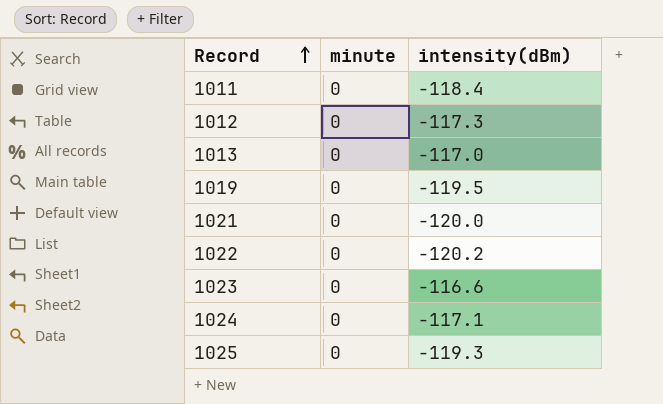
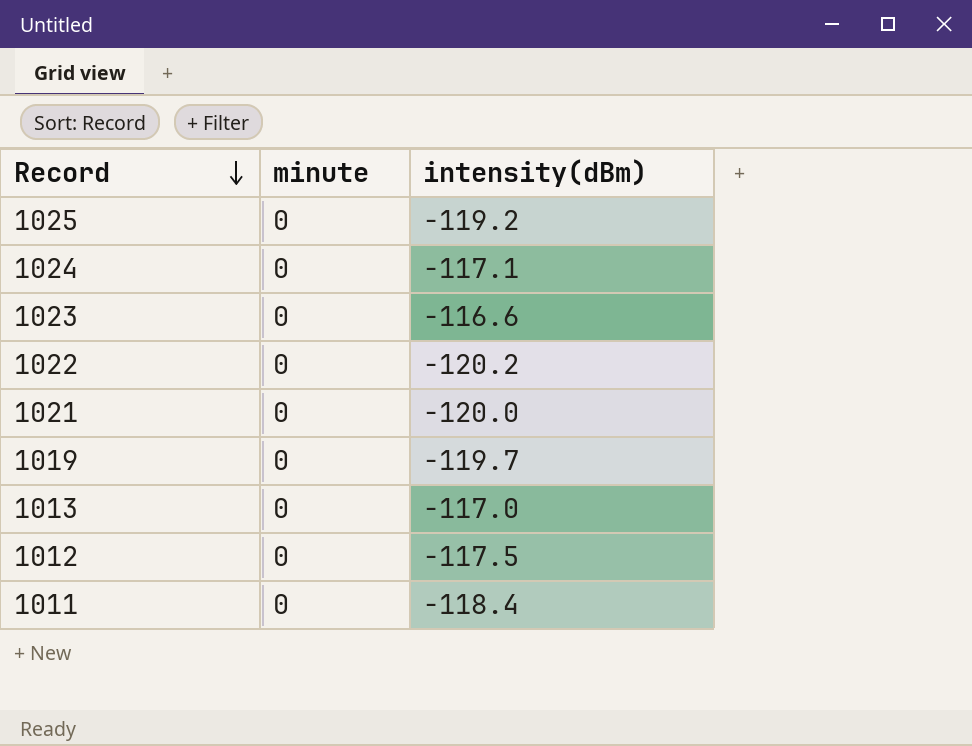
row order: Record ascending -> Record descending
1025 | intensity(dBm): -119.3 -> -119.2
1019 | intensity(dBm): -119.5 -> -119.7
1012 | intensity(dBm): -117.3 -> -117.5

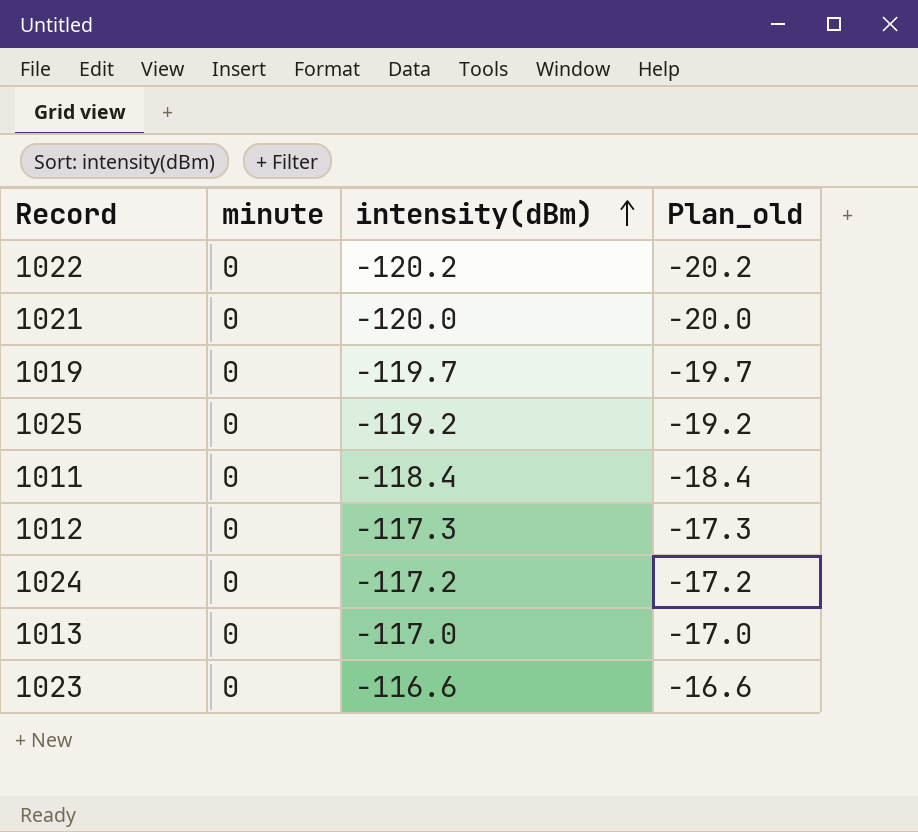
row order: Record descending -> intensity(dBm) ascending
column Plan_old | formula: none -> [intensity(dBm)] + 100
1012 | intensity(dBm): -117.5 -> -117.3
1024 | intensity(dBm): -117.1 -> -117.2

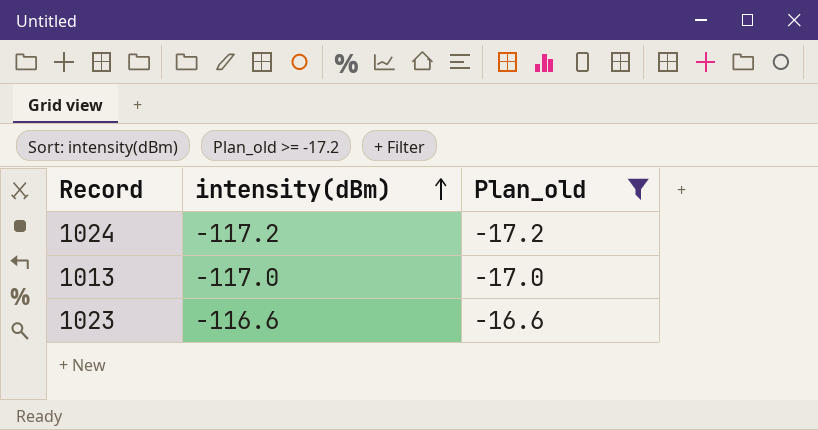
filter: none -> Plan_old >= -17.2
column minute | position: 2 -> none

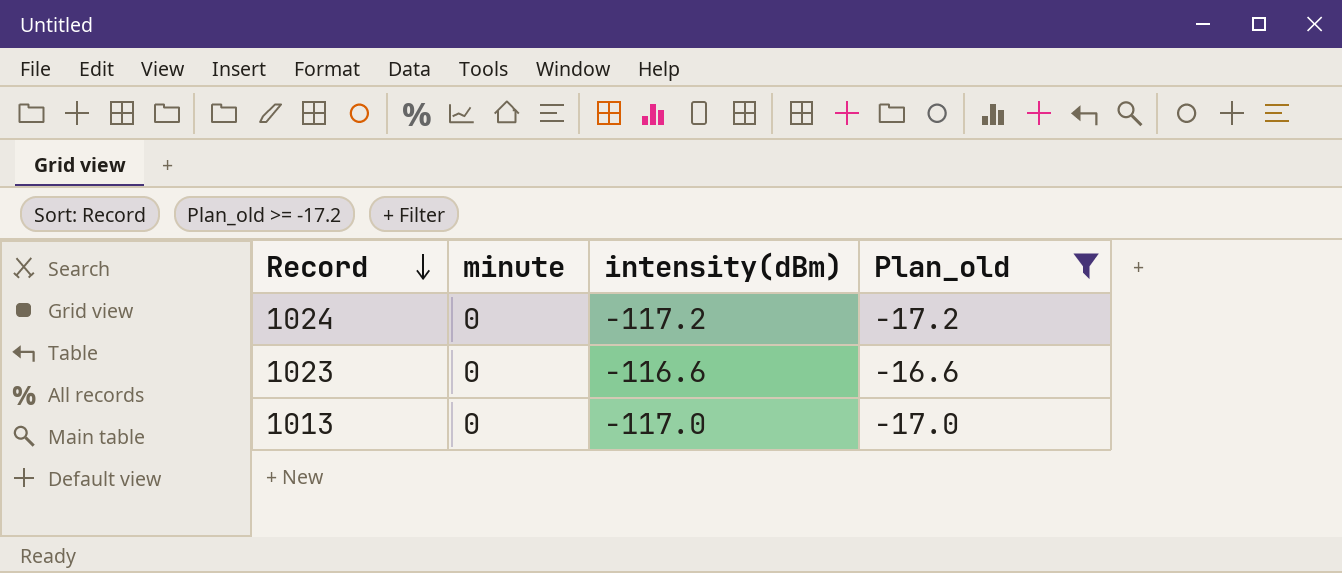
row order: intensity(dBm) ascending -> Record descending
column minute | position: none -> 2

